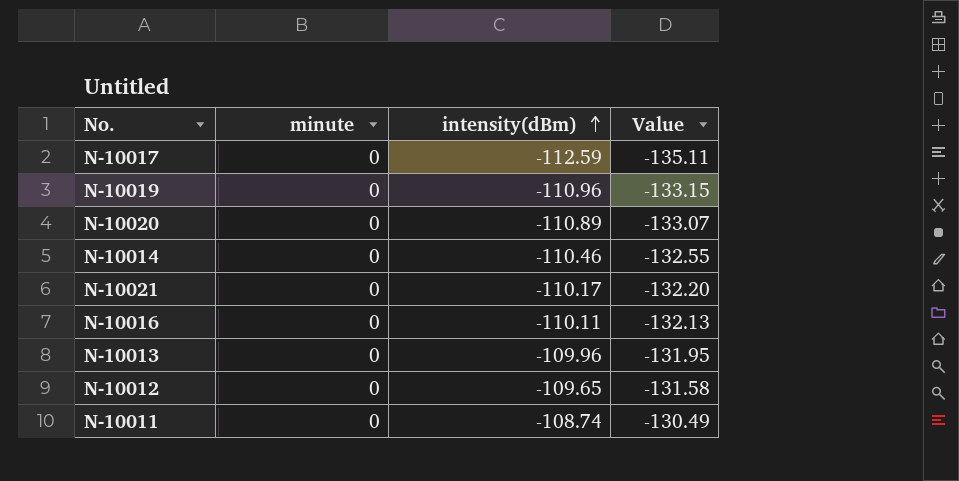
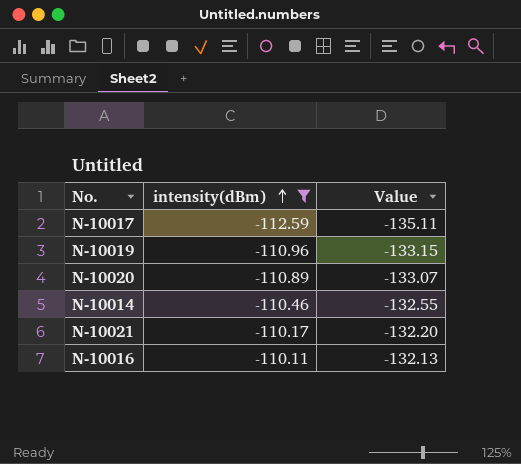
filter: none -> intensity(dBm) <= -110.11
column minute | position: 2 -> none

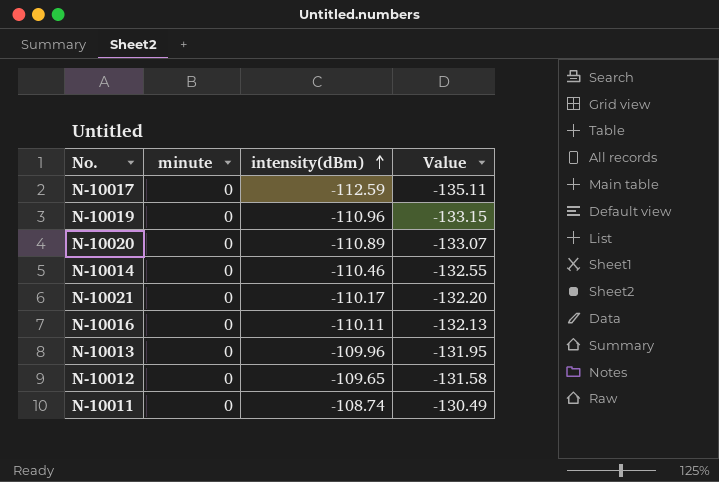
filter: intensity(dBm) <= -110.11 -> none
column minute | position: none -> 2

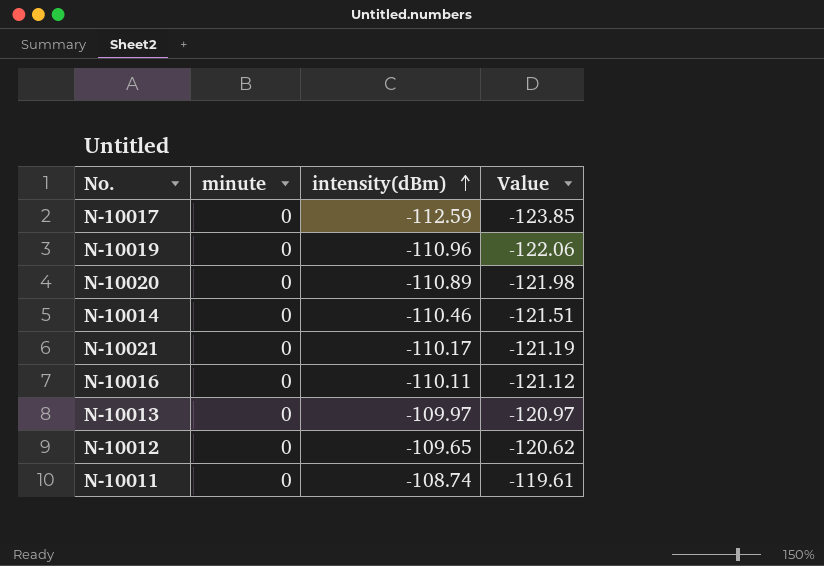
column Value | formula: [intensity(dBm)] * 1.2 -> [intensity(dBm)] * 1.1
N-10013 | intensity(dBm): -109.96 -> -109.97

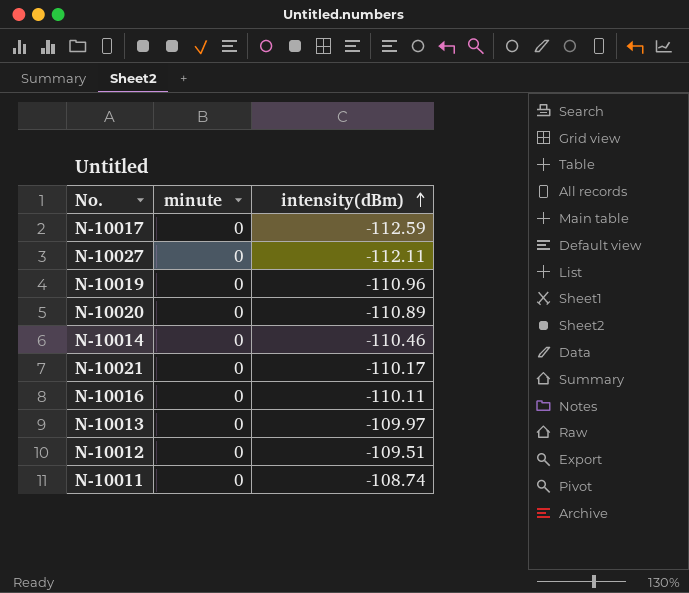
column Value | formula: [intensity(dBm)] * 1.1 -> none
row N-10027: none -> 0 | -112.11
N-10012 | intensity(dBm): -109.65 -> -109.51

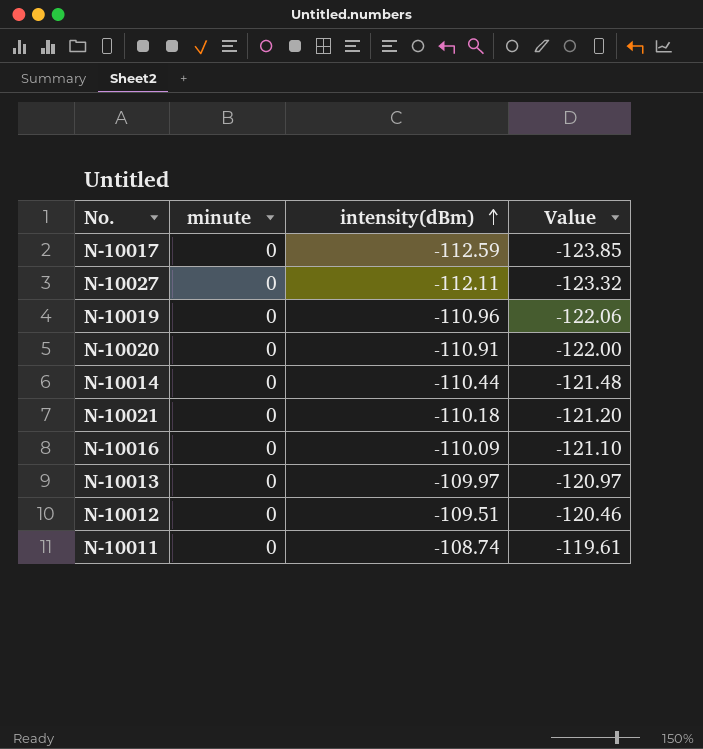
column Value | formula: none -> [intensity(dBm)] * 1.1
N-10020 | intensity(dBm): -110.89 -> -110.91
N-10014 | intensity(dBm): -110.46 -> -110.44
N-10021 | intensity(dBm): -110.17 -> -110.18
N-10016 | intensity(dBm): -110.11 -> -110.09

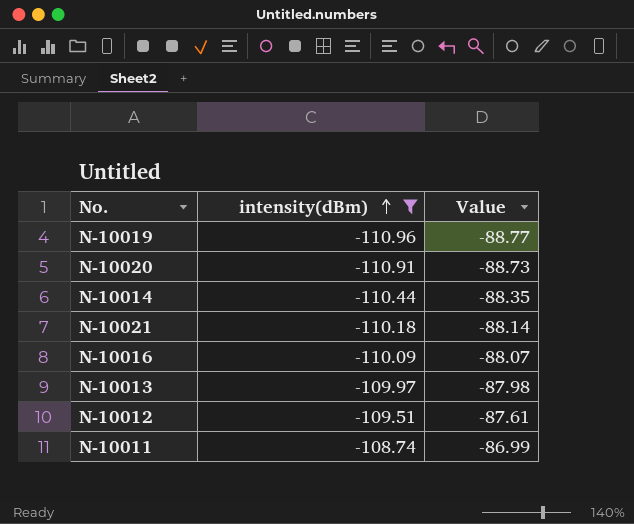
filter: none -> intensity(dBm) >= -110.96
column minute | position: 2 -> none
column Value | formula: [intensity(dBm)] * 1.1 -> [intensity(dBm)] * 0.8

